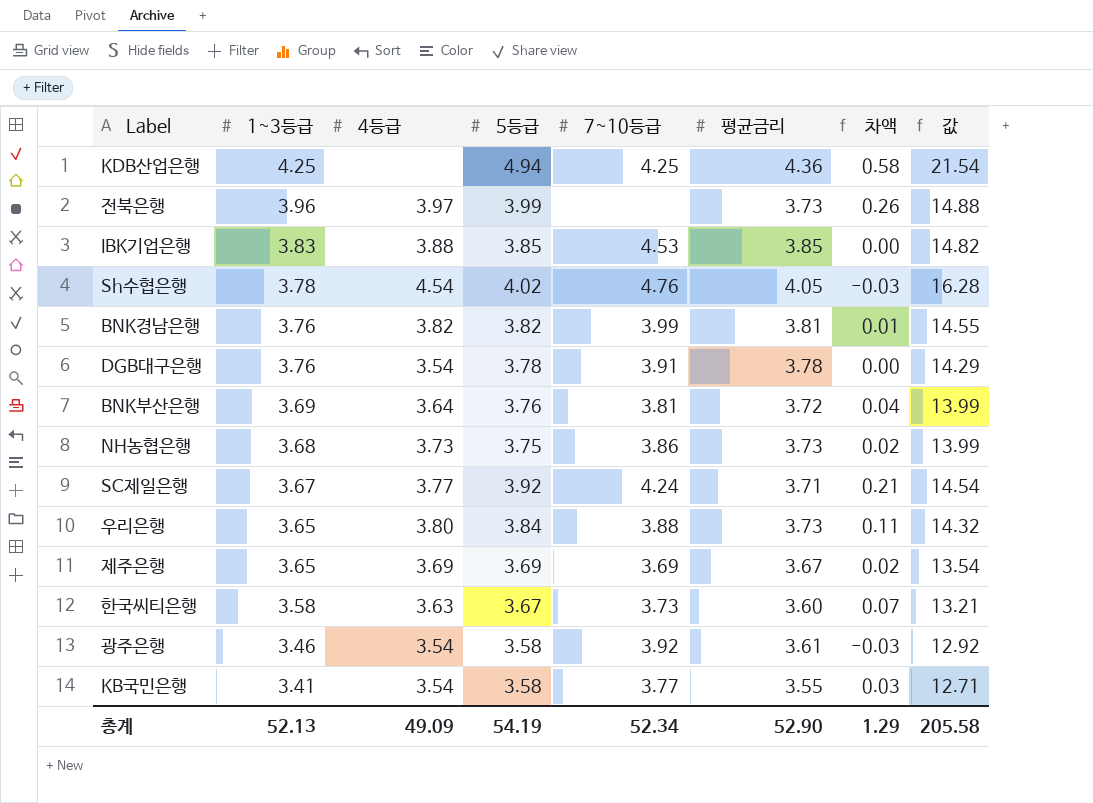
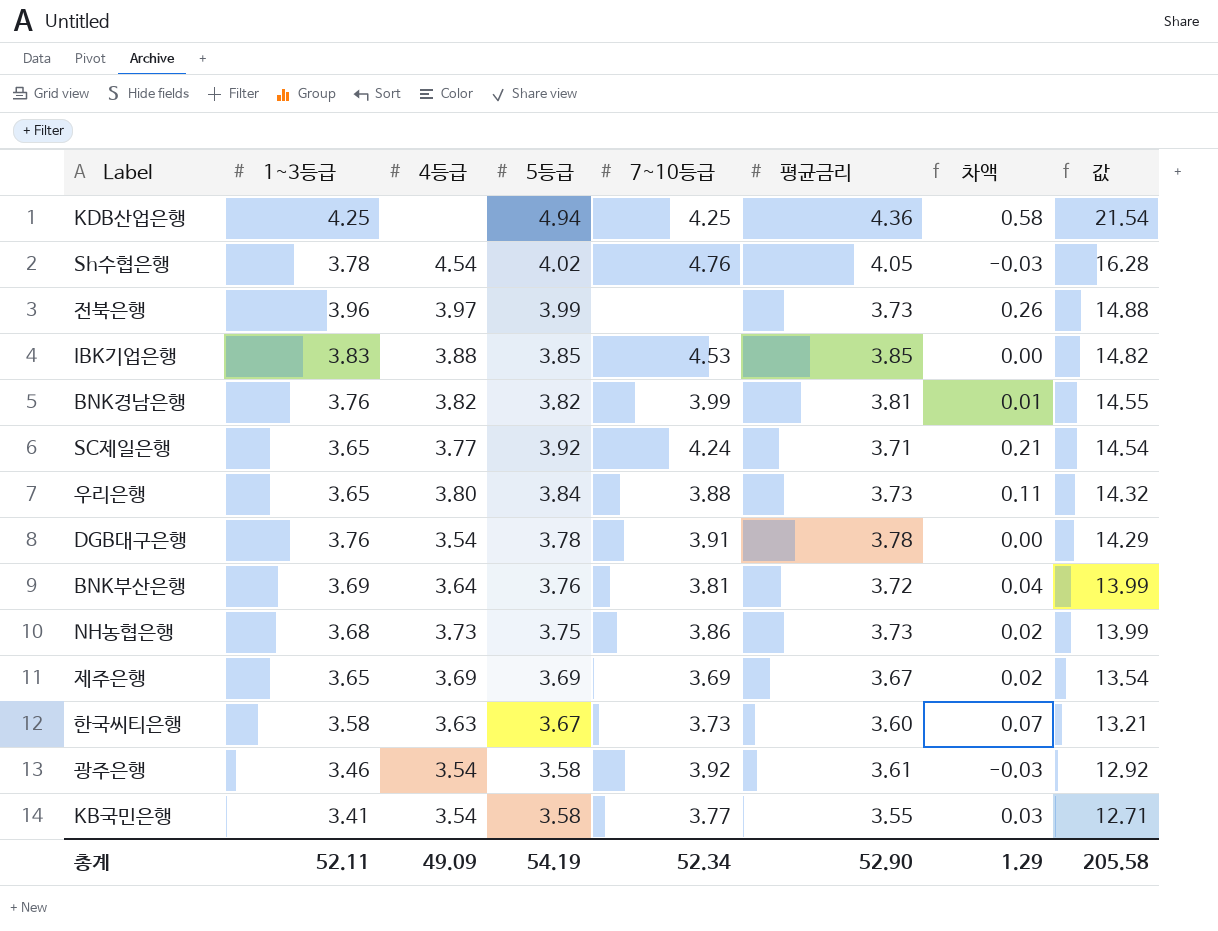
row order: 1~3등급 descending -> 값 descending
SC제일은행 | 1~3등급: 3.67 -> 3.65
총계 | 1~3등급: 52.13 -> 52.11

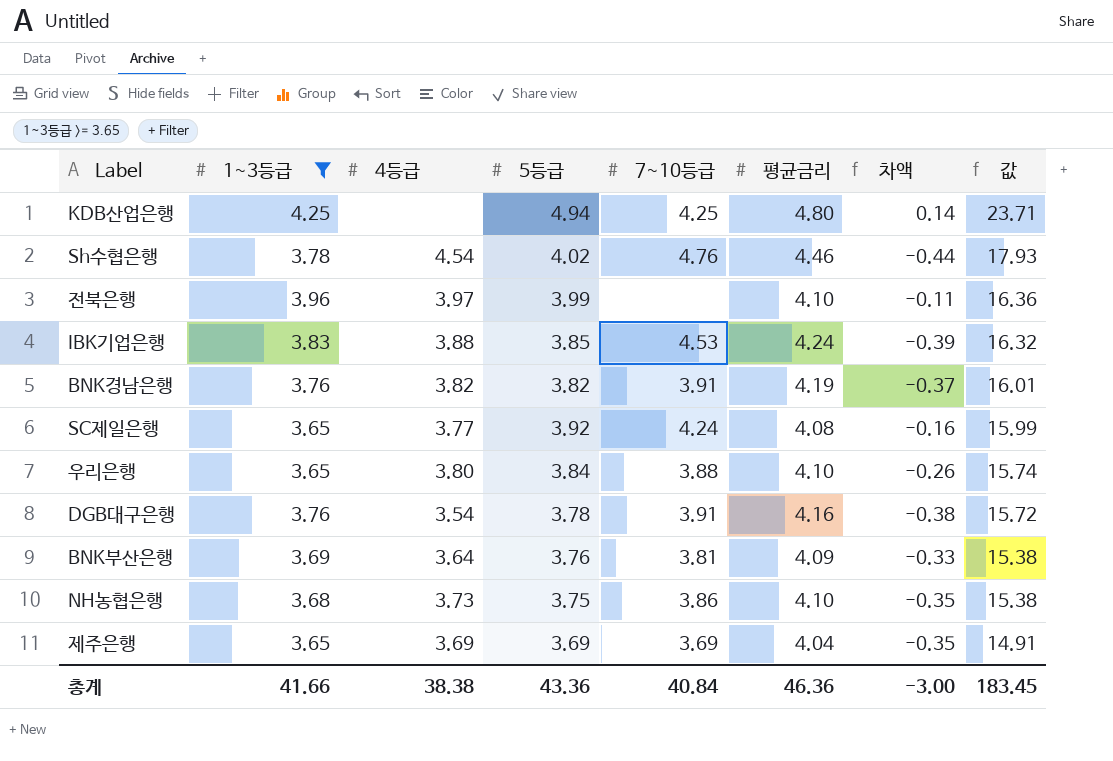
filter: none -> 1~3등급 >= 3.65
KDB산업은행 | 평균금리: 4.36 -> 4.80
KDB산업은행 | 차액: 0.58 -> 0.14
KDB산업은행 | 값: 21.54 -> 23.71
Sh수협은행 | 평균금리: 4.05 -> 4.46
Sh수협은행 | 차액: -0.03 -> -0.44
Sh수협은행 | 값: 16.28 -> 17.93
전북은행 | 평균금리: 3.73 -> 4.10
전북은행 | 차액: 0.26 -> -0.11
전북은행 | 값: 14.88 -> 16.36
IBK기업은행 | 평균금리: 3.85 -> 4.24
IBK기업은행 | 차액: 0.00 -> -0.39
IBK기업은행 | 값: 14.82 -> 16.32
BNK경남은행 | 7~10등급: 3.99 -> 3.91
BNK경남은행 | 평균금리: 3.81 -> 4.19
BNK경남은행 | 차액: 0.01 -> -0.37
BNK경남은행 | 값: 14.55 -> 16.01
SC제일은행 | 평균금리: 3.71 -> 4.08
SC제일은행 | 차액: 0.21 -> -0.16
SC제일은행 | 값: 14.54 -> 15.99
우리은행 | 평균금리: 3.73 -> 4.10
우리은행 | 차액: 0.11 -> -0.26
우리은행 | 값: 14.32 -> 15.74
DGB대구은행 | 평균금리: 3.78 -> 4.16
DGB대구은행 | 차액: 0.00 -> -0.38
DGB대구은행 | 값: 14.29 -> 15.72
BNK부산은행 | 평균금리: 3.72 -> 4.09
BNK부산은행 | 차액: 0.04 -> -0.33
BNK부산은행 | 값: 13.99 -> 15.38
NH농협은행 | 평균금리: 3.73 -> 4.10
NH농협은행 | 차액: 0.02 -> -0.35
NH농협은행 | 값: 13.99 -> 15.38
제주은행 | 평균금리: 3.67 -> 4.04
제주은행 | 차액: 0.02 -> -0.35
제주은행 | 값: 13.54 -> 14.91
총계 | 1~3등급: 52.11 -> 41.66
총계 | 4등급: 49.09 -> 38.38
총계 | 5등급: 54.19 -> 43.36
총계 | 7~10등급: 52.34 -> 40.84
총계 | 평균금리: 52.90 -> 46.36
총계 | 차액: 1.29 -> -3.00
총계 | 값: 205.58 -> 183.45

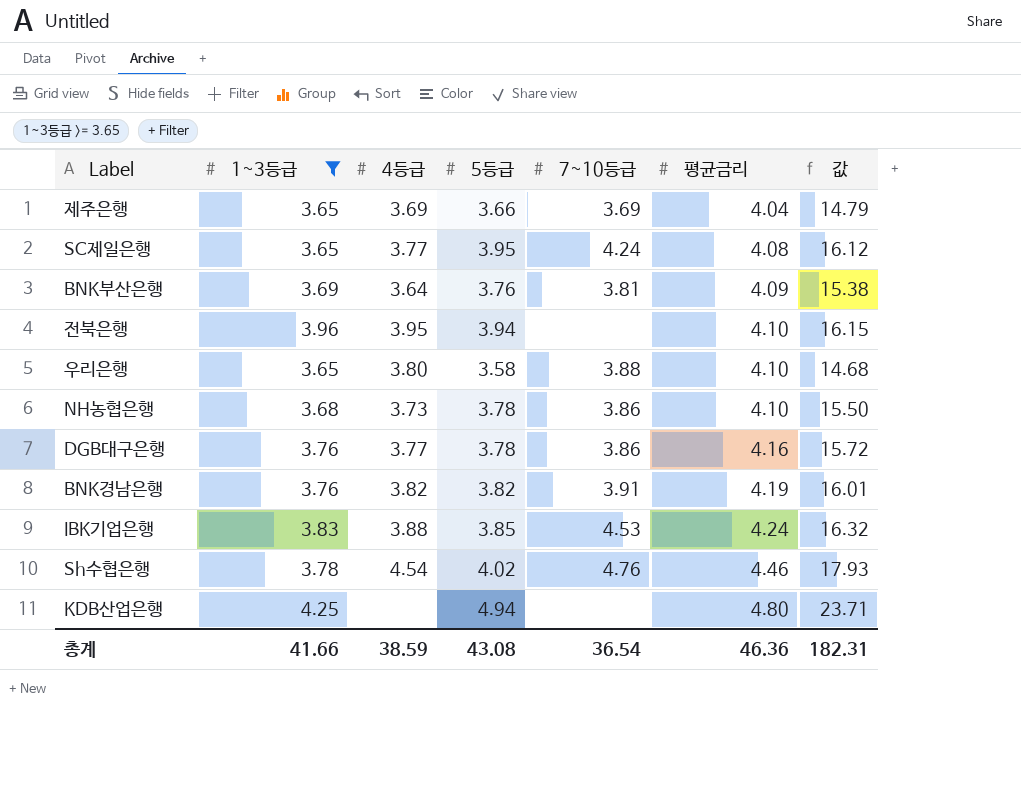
row order: 값 descending -> 평균금리 ascending
column 차액 | formula: [5등급] - [평균금리] -> none
제주은행 | 5등급: 3.69 -> 3.66
제주은행 | 값: 14.91 -> 14.79
SC제일은행 | 5등급: 3.92 -> 3.95
SC제일은행 | 값: 15.99 -> 16.12
전북은행 | 4등급: 3.97 -> 3.95
전북은행 | 5등급: 3.99 -> 3.94
전북은행 | 값: 16.36 -> 16.15
우리은행 | 5등급: 3.84 -> 3.58
우리은행 | 값: 15.74 -> 14.68
NH농협은행 | 5등급: 3.75 -> 3.78
NH농협은행 | 값: 15.38 -> 15.50
DGB대구은행 | 4등급: 3.54 -> 3.77
DGB대구은행 | 7~10등급: 3.91 -> 3.86
KDB산업은행 | 7~10등급: 4.25 -> none
총계 | 4등급: 38.38 -> 38.59
총계 | 5등급: 43.36 -> 43.08
총계 | 7~10등급: 40.84 -> 36.54
총계 | 값: 183.45 -> 182.31

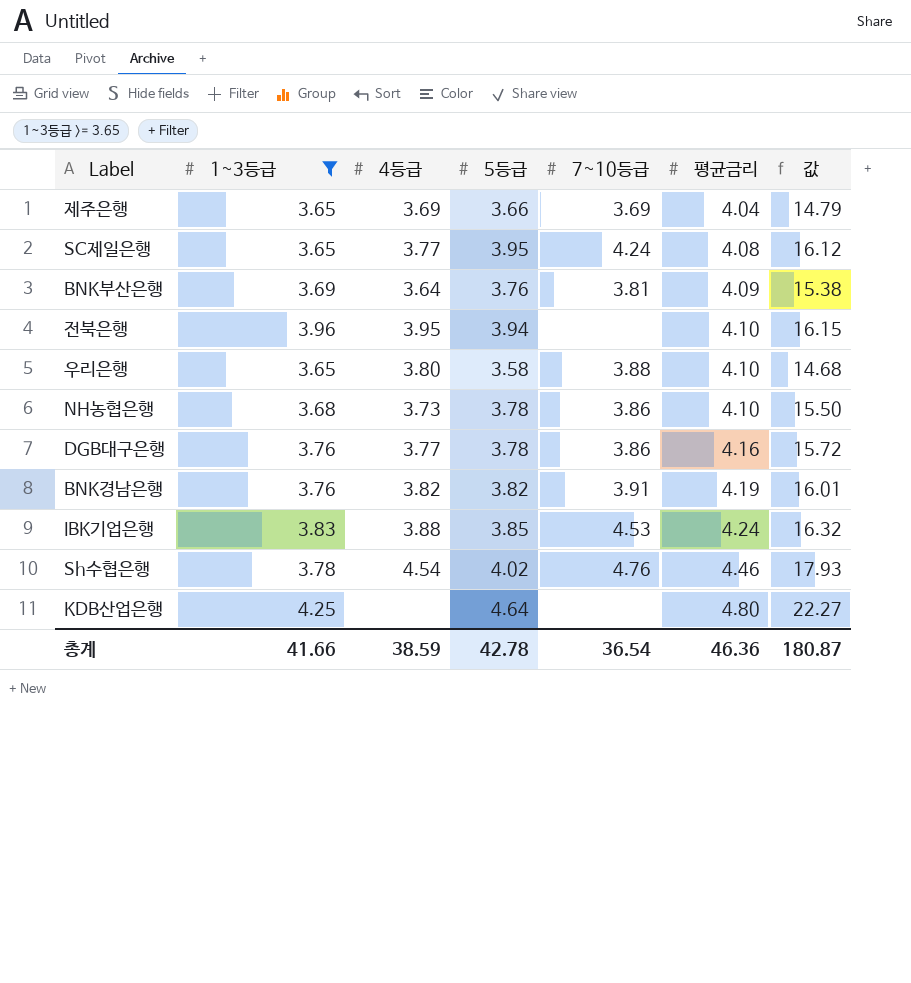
KDB산업은행 | 5등급: 4.94 -> 4.64
KDB산업은행 | 값: 23.71 -> 22.27
총계 | 5등급: 43.08 -> 42.78
총계 | 값: 182.31 -> 180.87

